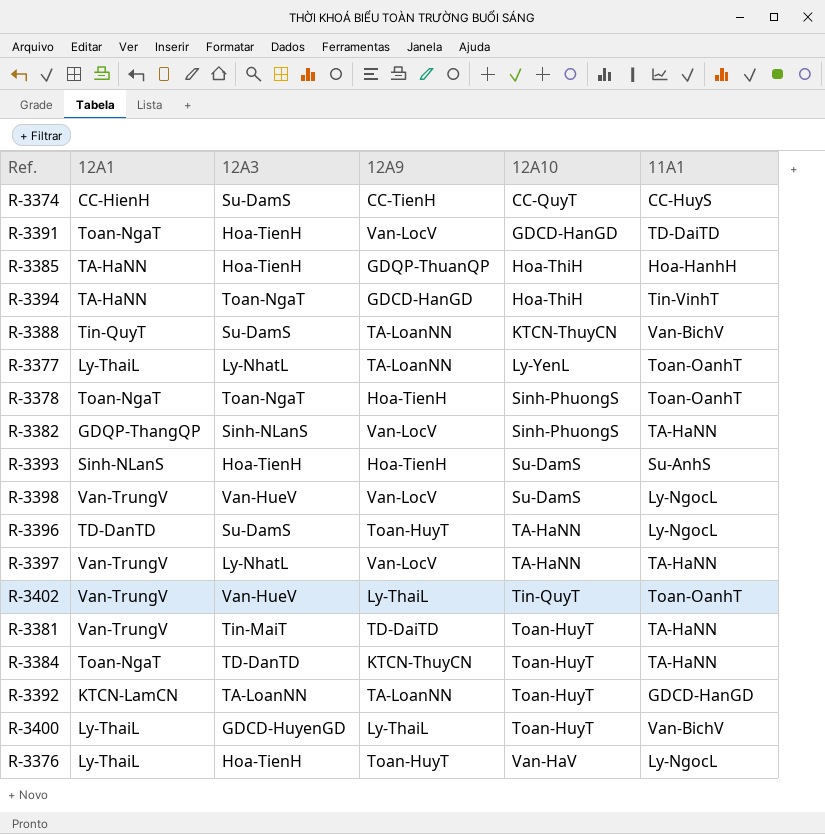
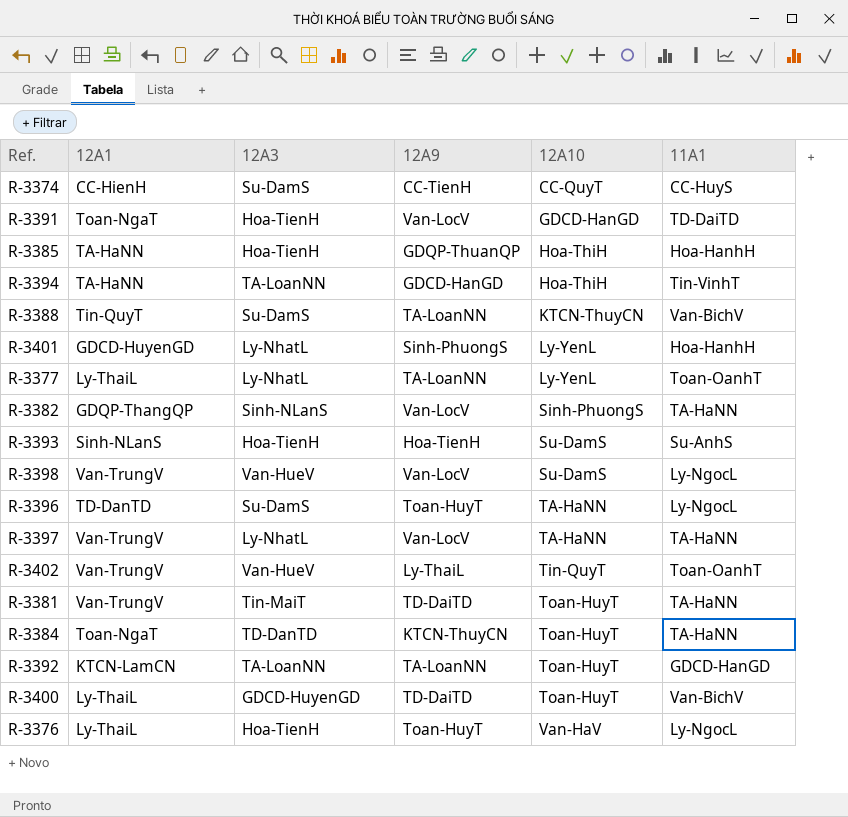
row R-3378: Toan-NgaT | Toan-NgaT | Hoa-TienH | Sinh-PhuongS | Toan-OanhT -> none
R-3394 | 12A3: Toan-NgaT -> TA-LoanNN
row R-3401: none -> GDCD-HuyenGD | Ly-NhatL | Sinh-PhuongS | Ly-YenL | Hoa-HanhH
R-3400 | 12A9: Ly-ThaiL -> TD-DaiTD

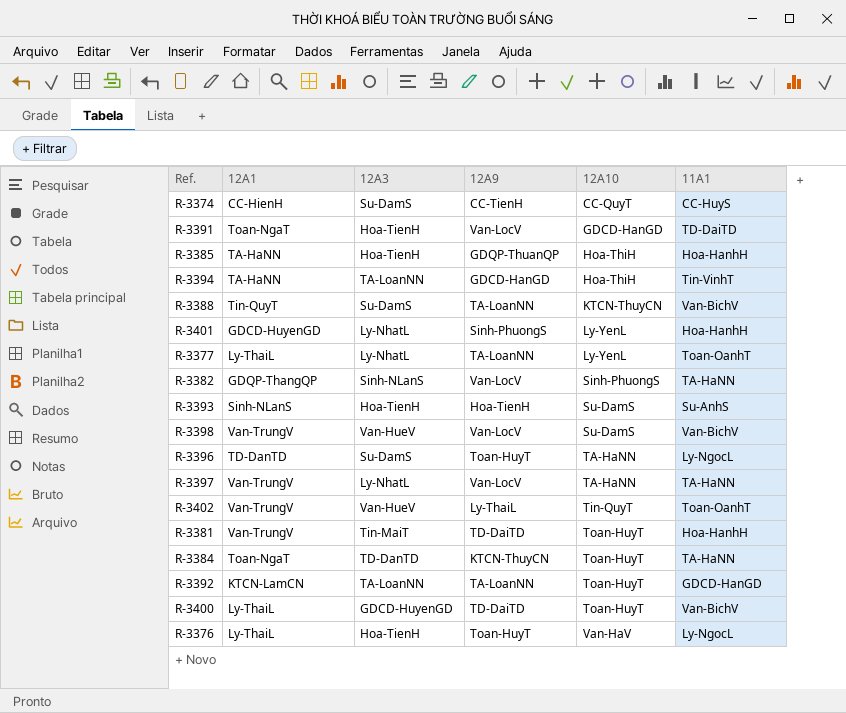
R-3398 | 11A1: Ly-NgocL -> Van-BichV
R-3381 | 11A1: TA-HaNN -> Hoa-HanhH

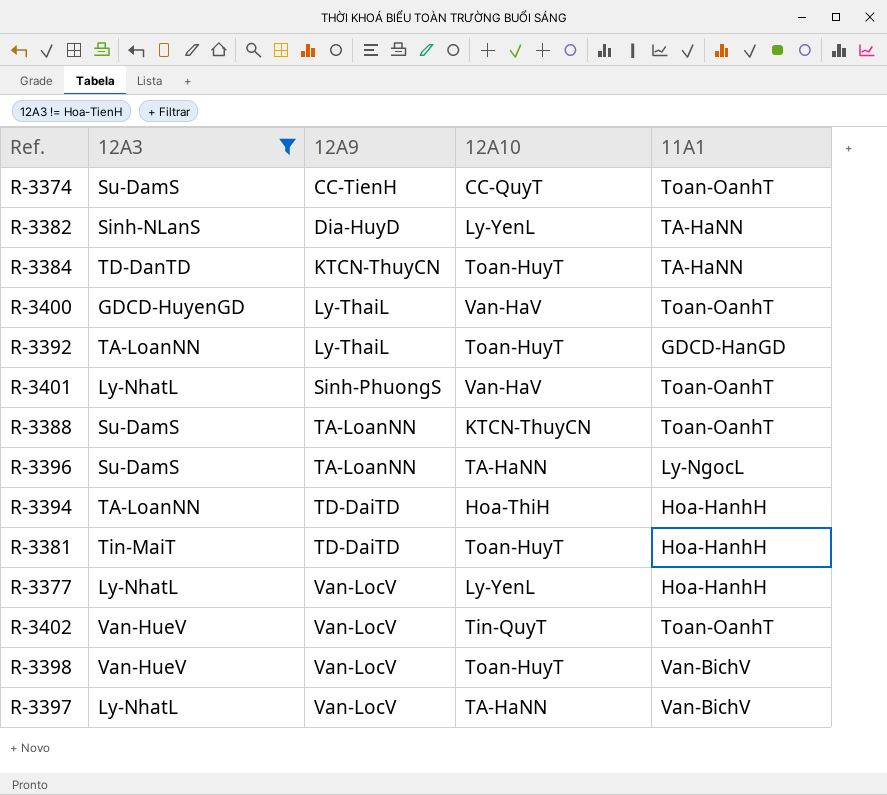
filter: none -> 12A3 != Hoa-TienH
row order: 12A10 ascending -> 12A9 ascending
column 12A1 | position: 2 -> none
R-3374 | 11A1: CC-HuyS -> Toan-OanhT
R-3382 | 12A9: Van-LocV -> Dia-HuyD
R-3382 | 12A10: Sinh-PhuongS -> Ly-YenL
R-3400 | 12A9: TD-DaiTD -> Ly-ThaiL
R-3400 | 12A10: Toan-HuyT -> Van-HaV
R-3400 | 11A1: Van-BichV -> Toan-OanhT
R-3392 | 12A9: TA-LoanNN -> Ly-ThaiL
R-3401 | 12A10: Ly-YenL -> Van-HaV
R-3401 | 11A1: Hoa-HanhH -> Toan-OanhT
R-3388 | 11A1: Van-BichV -> Toan-OanhT
R-3396 | 12A9: Toan-HuyT -> TA-LoanNN
R-3394 | 12A9: GDCD-HanGD -> TD-DaiTD
R-3394 | 11A1: Tin-VinhT -> Hoa-HanhH
R-3377 | 12A9: TA-LoanNN -> Van-LocV
R-3377 | 11A1: Toan-OanhT -> Hoa-HanhH
R-3402 | 12A9: Ly-ThaiL -> Van-LocV
R-3398 | 12A10: Su-DamS -> Toan-HuyT
R-3397 | 11A1: TA-HaNN -> Van-BichV

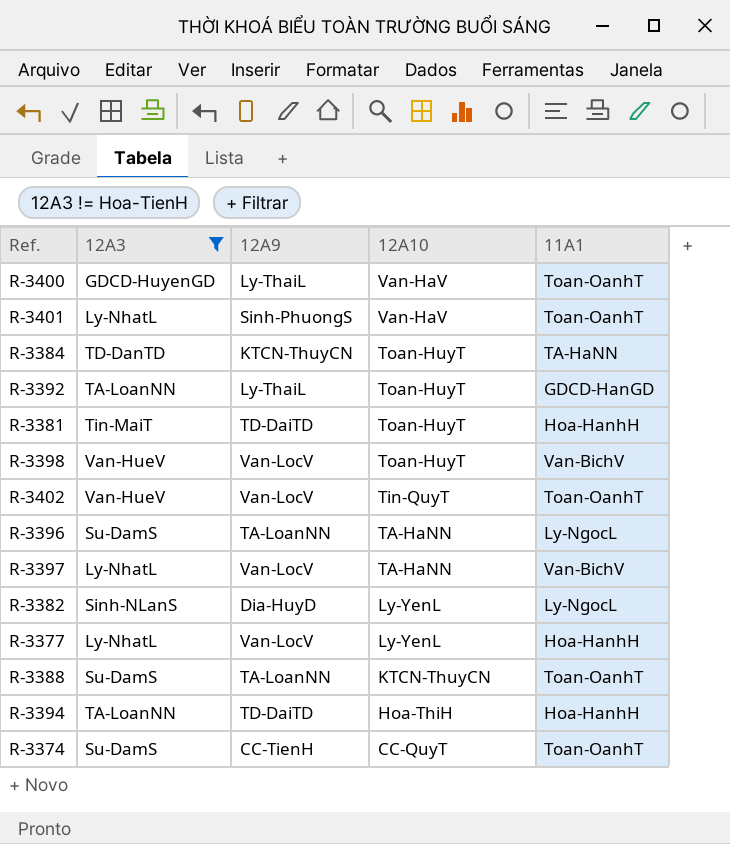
row order: 12A9 ascending -> 12A10 descending
R-3382 | 11A1: TA-HaNN -> Ly-NgocL

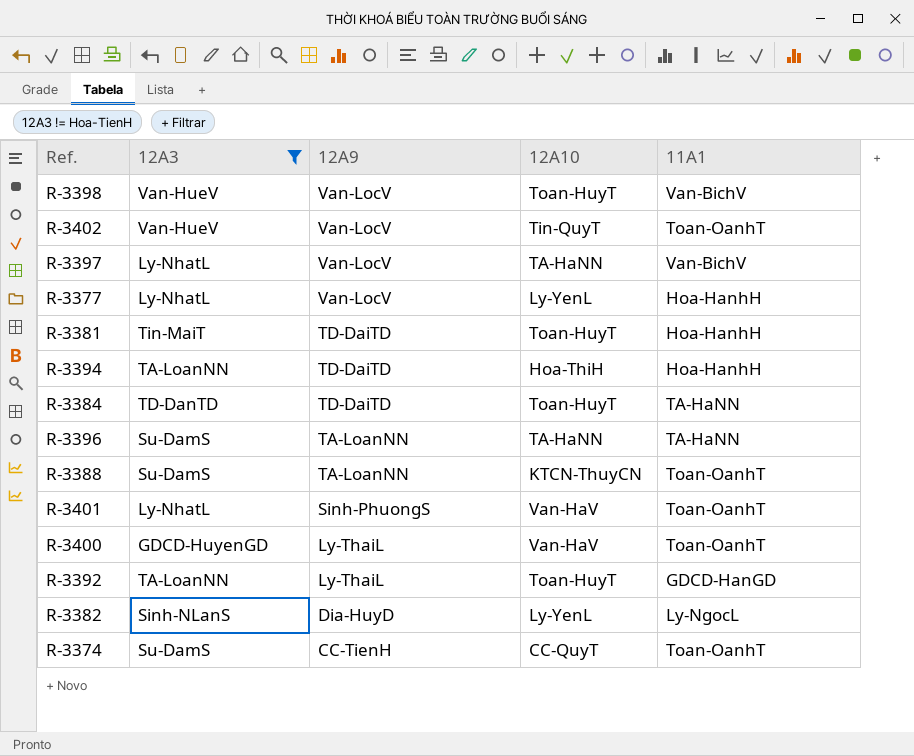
row order: 12A10 descending -> 12A9 descending
R-3384 | 12A9: KTCN-ThuyCN -> TD-DaiTD
R-3396 | 11A1: Ly-NgocL -> TA-HaNN

